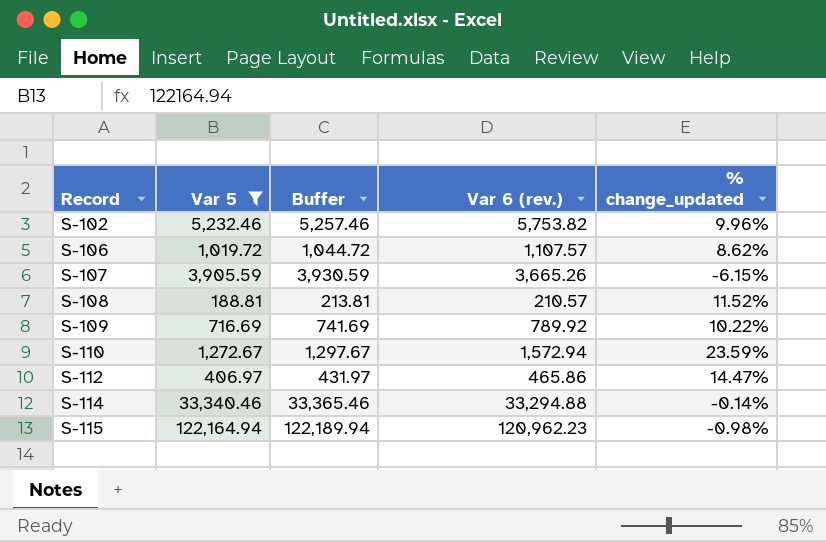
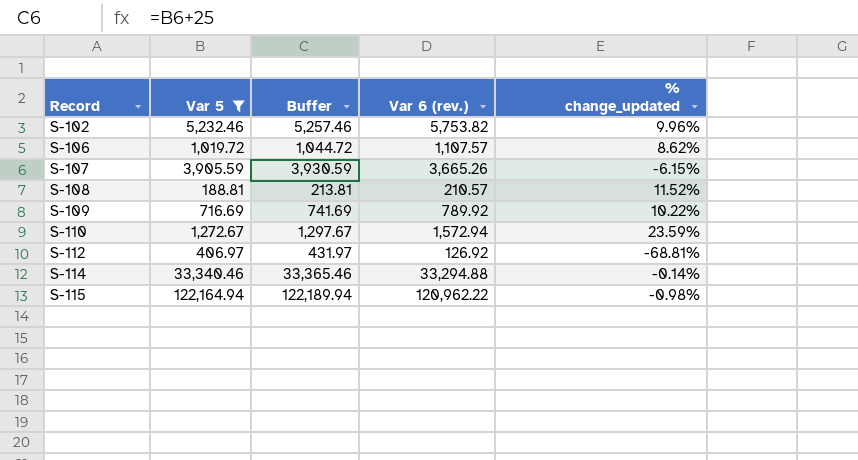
S-112 | Var 6 (rev.): 465.86 -> 126.92
S-112 | % change_updated: 14.47% -> -68.81%
S-115 | Var 6 (rev.): 120,962.23 -> 120,962.22

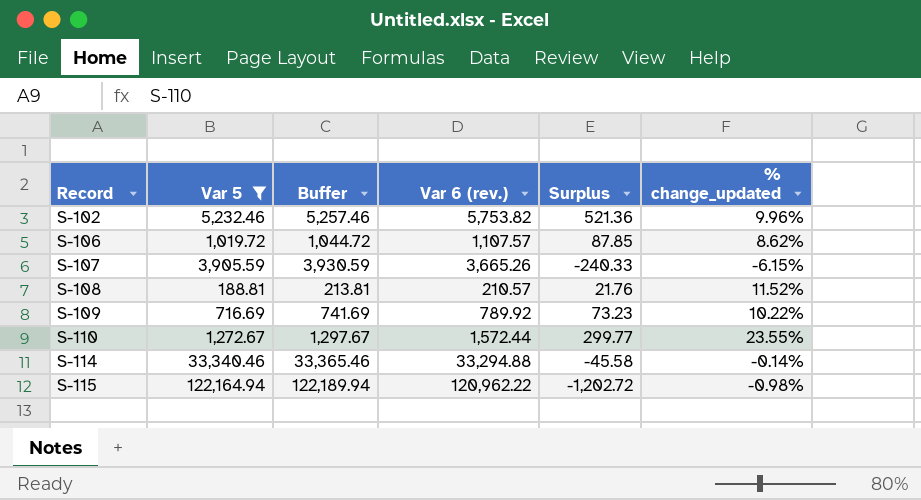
column Surplus | formula: none -> [Var 6 (rev.)] - [Var 5]
row S-112: 406.97 | 431.97 | 126.92 | -68.81% -> none
S-110 | Var 6 (rev.): 1,572.94 -> 1,572.44
S-110 | % change_updated: 23.59% -> 23.55%

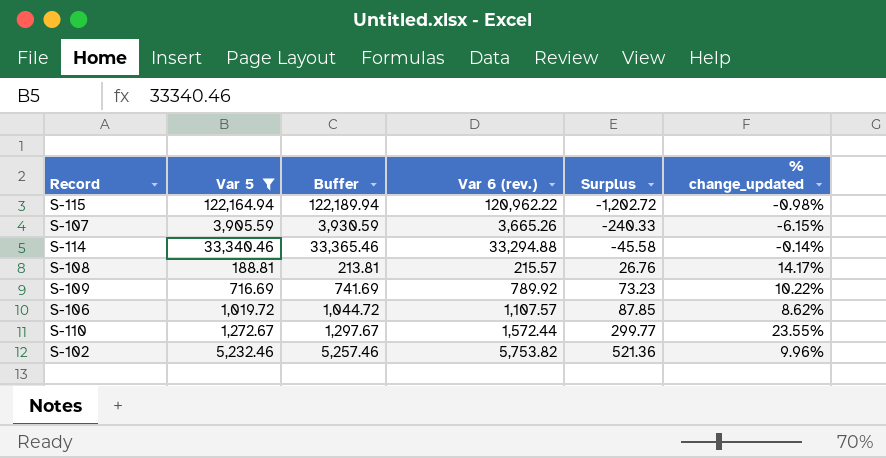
row order: Record ascending -> Surplus ascending
S-108 | Var 6 (rev.): 210.57 -> 215.57
S-108 | Surplus: 21.76 -> 26.76
S-108 | % change_updated: 11.52% -> 14.17%

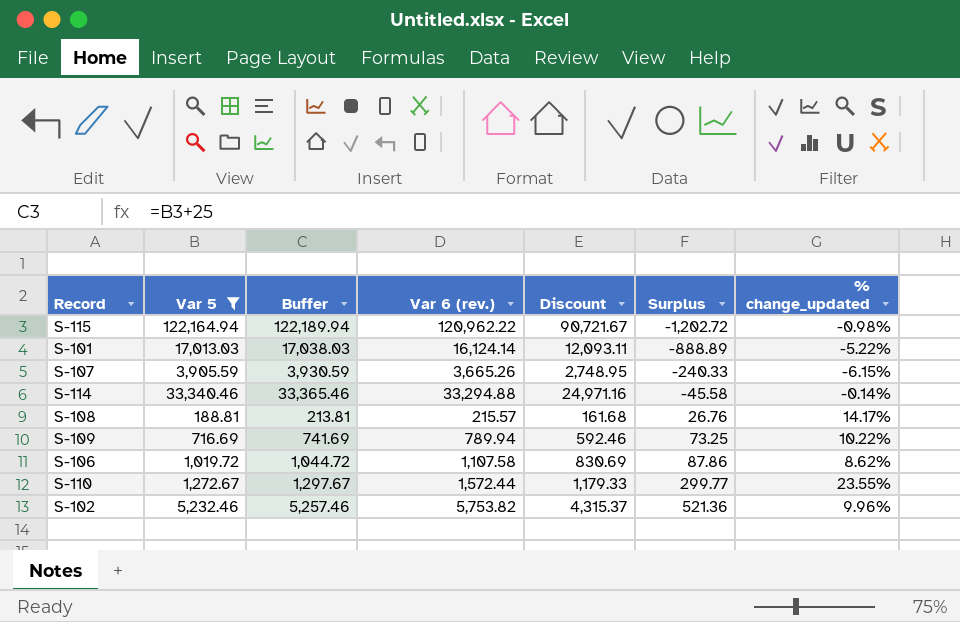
column Discount | formula: none -> [Var 6 (rev.)] * 0.75
row S-101: none -> 17,013.03 | 17,038.03 | 16,124.14 | 12,093.11 | -888.89 | -5.22%
S-109 | Var 6 (rev.): 789.92 -> 789.94
S-109 | Surplus: 73.23 -> 73.25
S-106 | Var 6 (rev.): 1,107.57 -> 1,107.58
S-106 | Surplus: 87.85 -> 87.86

